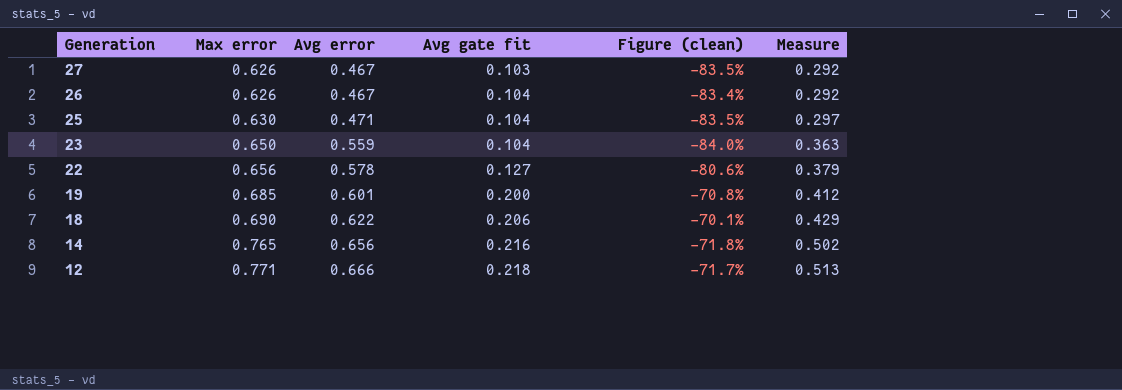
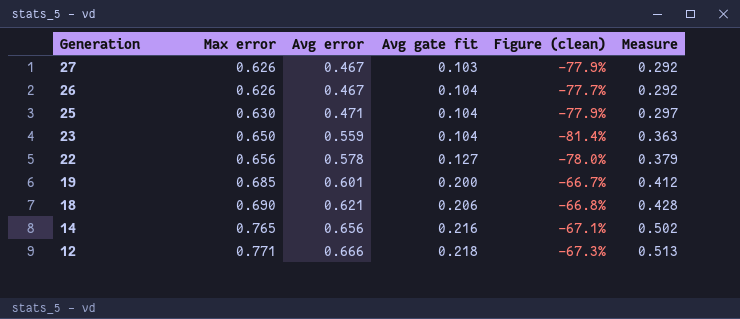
column Figure (clean) | formula: ([Avg gate fit] - [Max error]) / [Max error] -> ([Avg gate fit] - [Avg error]) / [Avg error]
18 | Avg error: 0.622 -> 0.621
18 | Measure: 0.429 -> 0.428

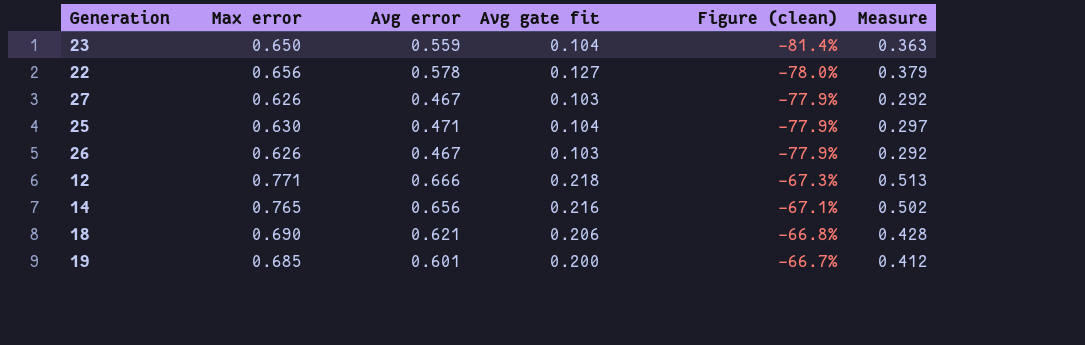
row order: Generation descending -> Figure (clean) ascending
26 | Avg gate fit: 0.104 -> 0.103
26 | Figure (clean): -77.7% -> -77.9%

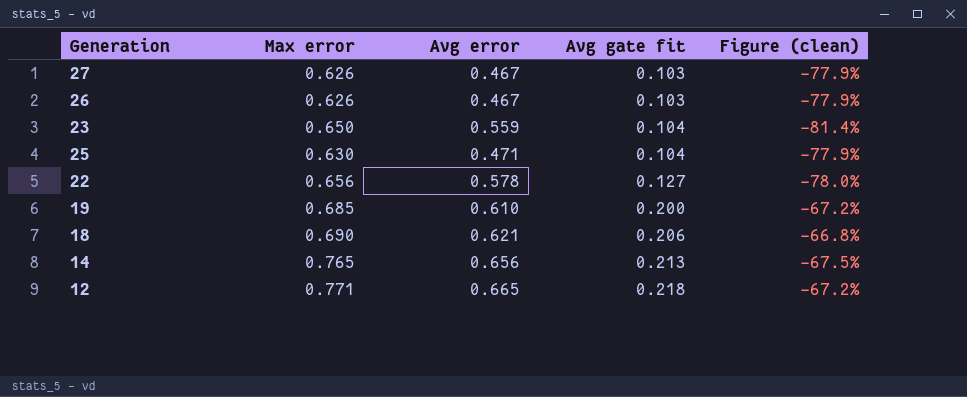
row order: Figure (clean) ascending -> Avg gate fit ascending
column Measure | formula: [Max error] * [Avg error] -> none
19 | Avg error: 0.601 -> 0.610
19 | Figure (clean): -66.7% -> -67.2%
14 | Avg gate fit: 0.216 -> 0.213
14 | Figure (clean): -67.1% -> -67.5%
12 | Avg error: 0.666 -> 0.665
12 | Figure (clean): -67.3% -> -67.2%

